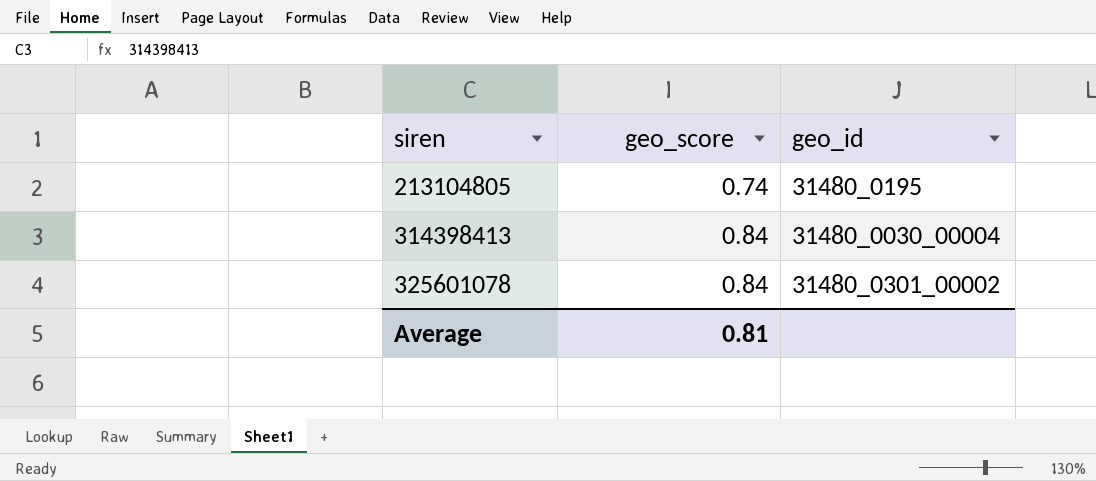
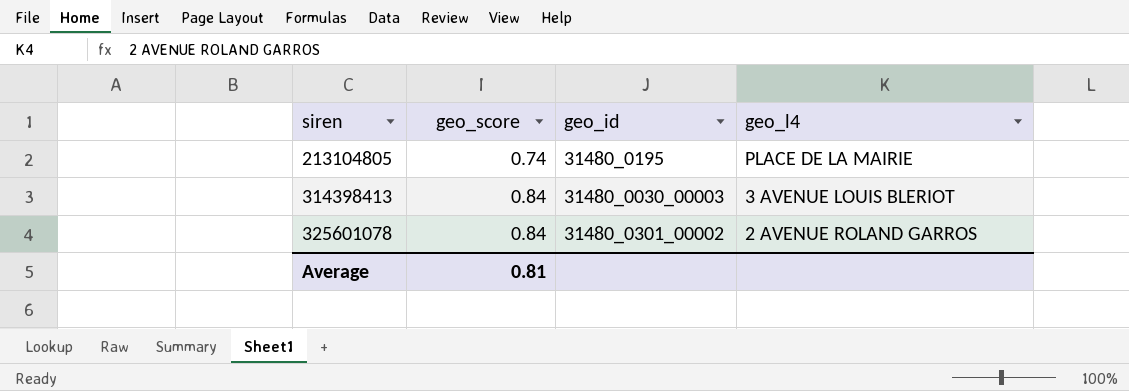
column geo_l4 | position: none -> 4
314398413 | geo_id: 31480_0030_00004 -> 31480_0030_00003

